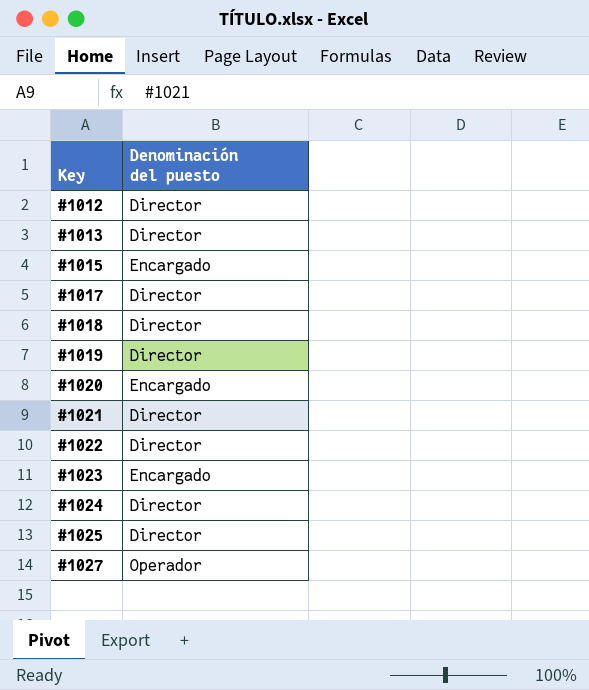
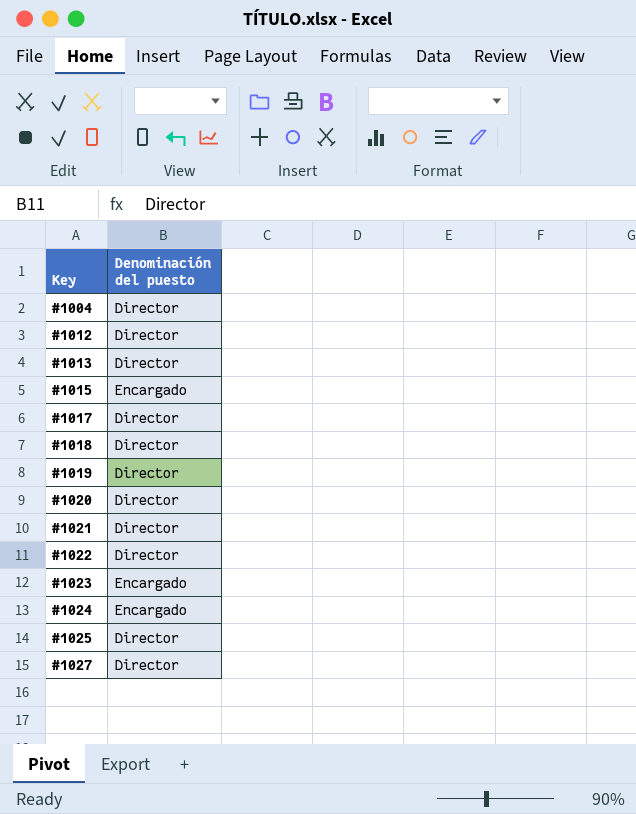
row #1004: none -> Director
#1020 | Denominación del puesto: Encargado -> Director
#1024 | Denominación del puesto: Director -> Encargado
#1027 | Denominación del puesto: Operador -> Director

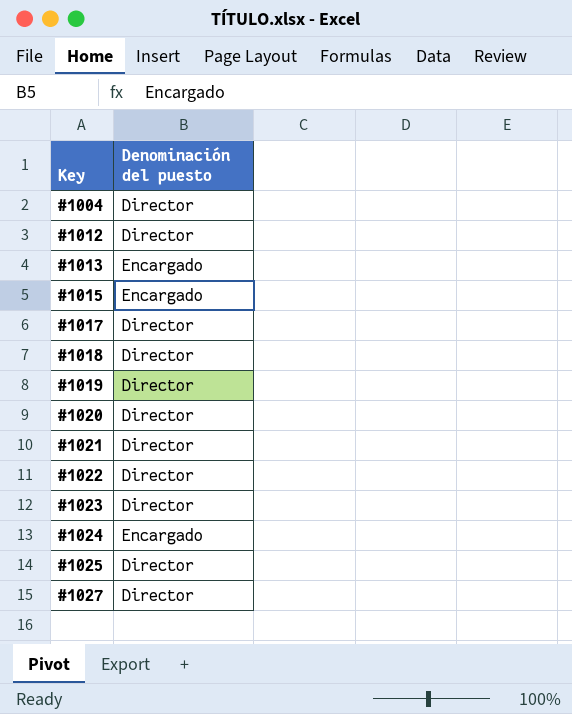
#1013 | Denominación del puesto: Director -> Encargado
#1023 | Denominación del puesto: Encargado -> Director

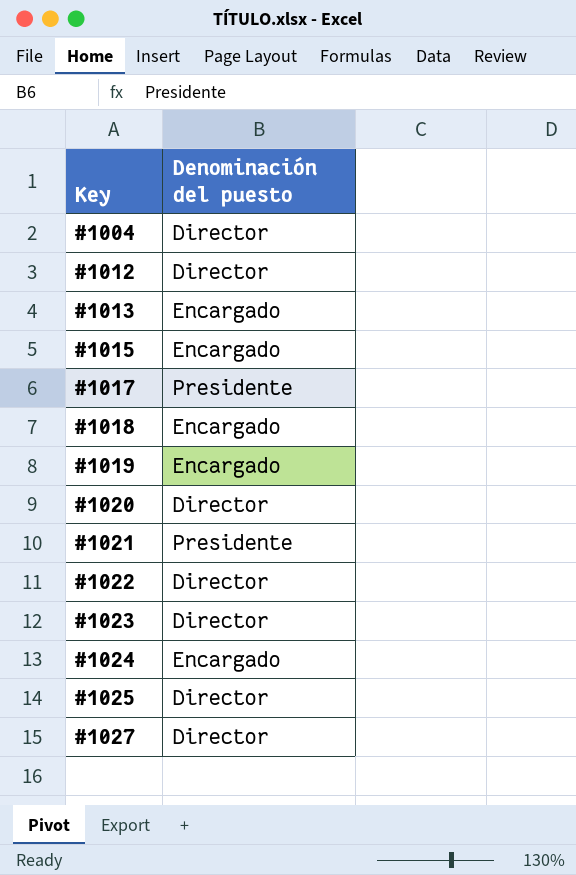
#1017 | Denominación del puesto: Director -> Presidente
#1018 | Denominación del puesto: Director -> Encargado
#1019 | Denominación del puesto: Director -> Encargado
#1021 | Denominación del puesto: Director -> Presidente

